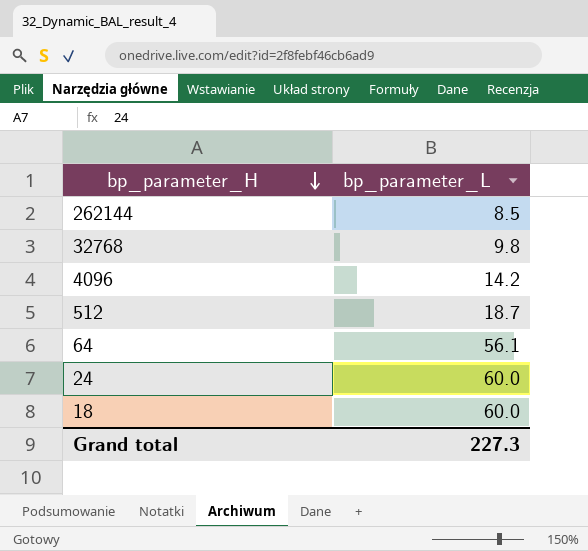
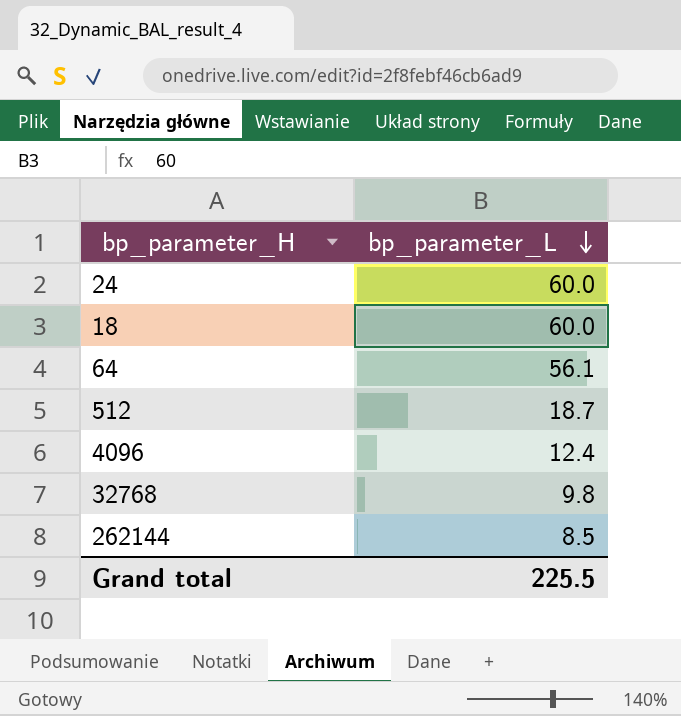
row order: bp_parameter_H descending -> bp_parameter_L descending
4096 | bp_parameter_L: 14.2 -> 12.4
Grand total | bp_parameter_L: 227.3 -> 225.5

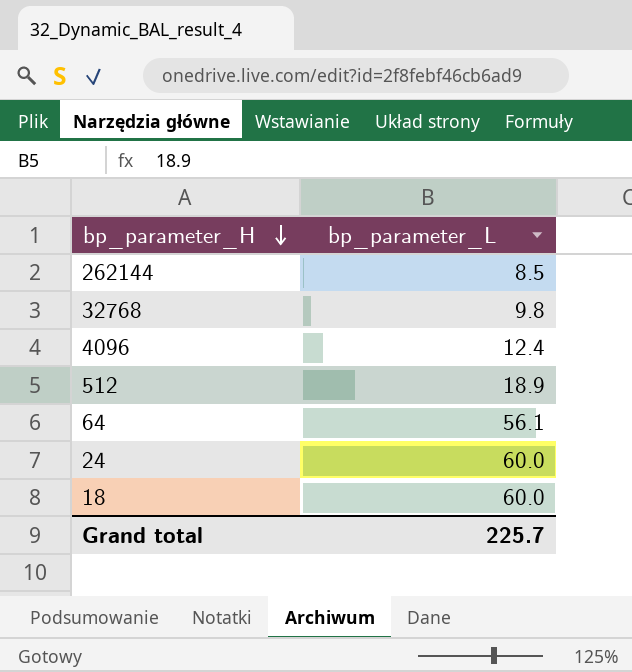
row order: bp_parameter_L descending -> bp_parameter_H descending
512 | bp_parameter_L: 18.7 -> 18.9
Grand total | bp_parameter_L: 225.5 -> 225.7

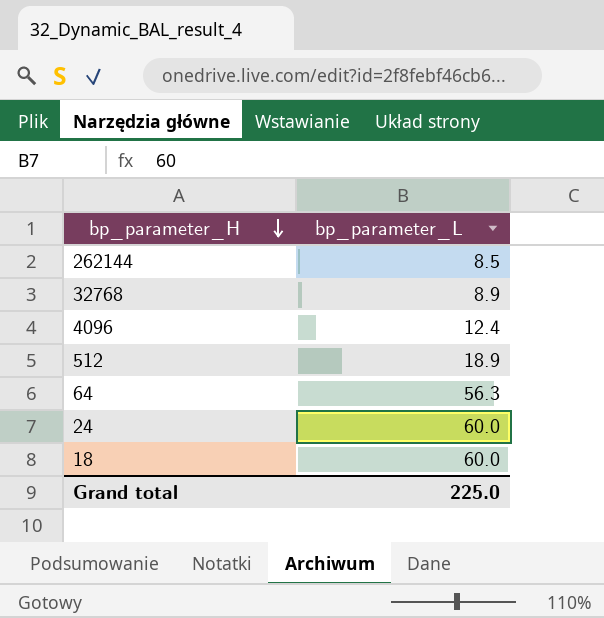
32768 | bp_parameter_L: 9.8 -> 8.9
64 | bp_parameter_L: 56.1 -> 56.3
Grand total | bp_parameter_L: 225.7 -> 225.0

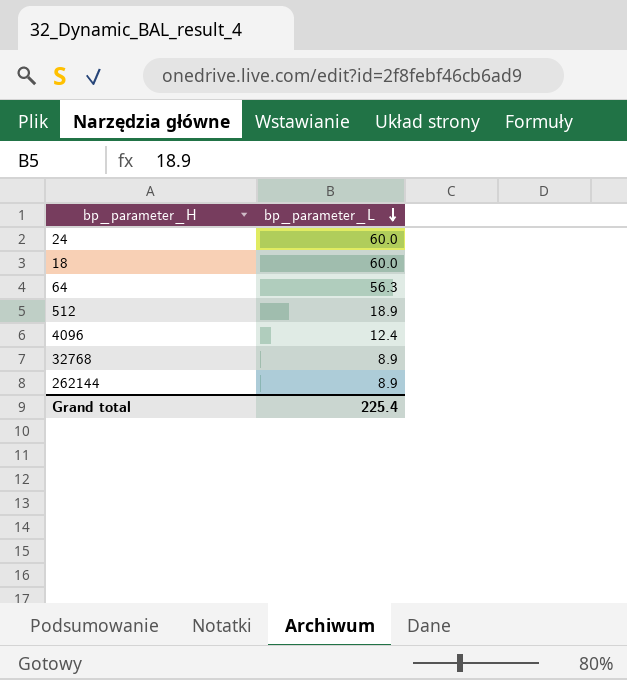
row order: bp_parameter_H descending -> bp_parameter_L descending
262144 | bp_parameter_L: 8.5 -> 8.9
Grand total | bp_parameter_L: 225.0 -> 225.4

